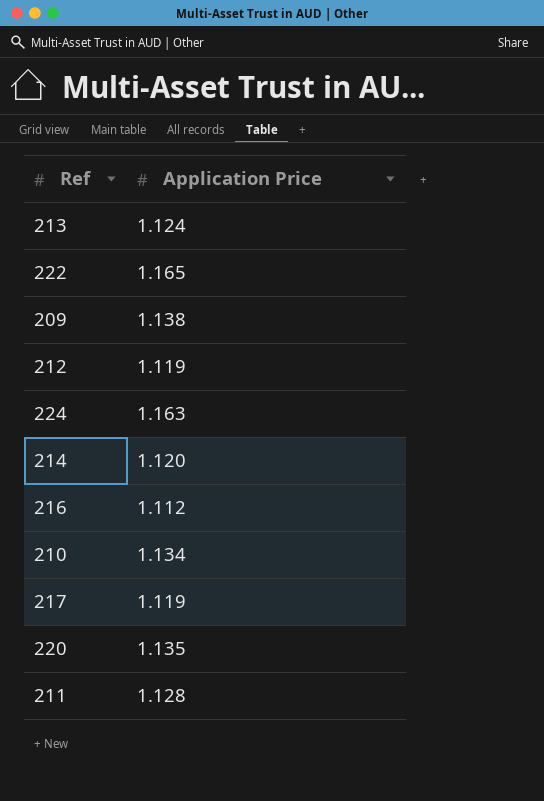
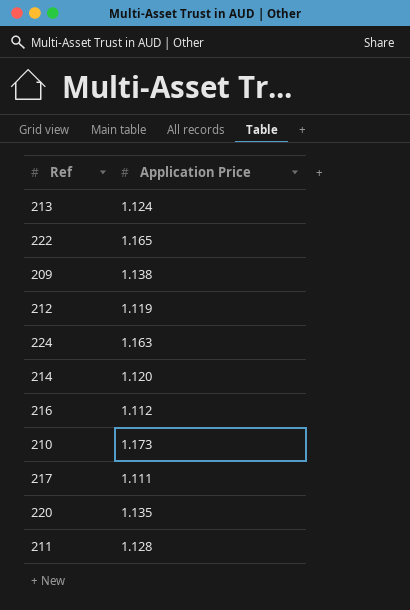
210 | Application Price: 1.134 -> 1.173
217 | Application Price: 1.119 -> 1.111

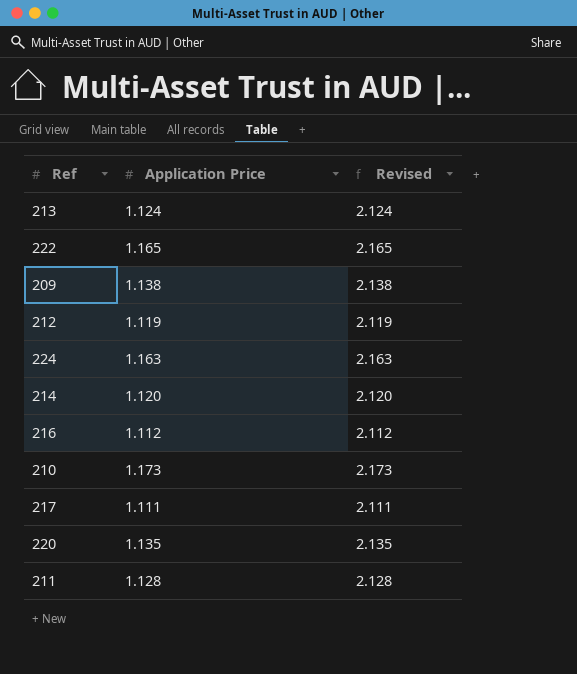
column Revised | formula: none -> [Application Price] + 1

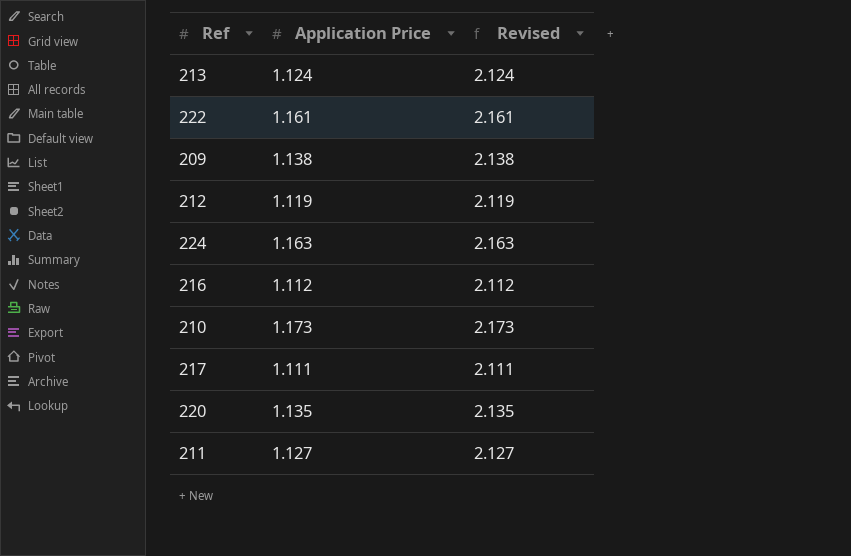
row 214: 1.120 | 2.120 -> none
222 | Application Price: 1.165 -> 1.161
222 | Revised: 2.165 -> 2.161
211 | Application Price: 1.128 -> 1.127
211 | Revised: 2.128 -> 2.127

